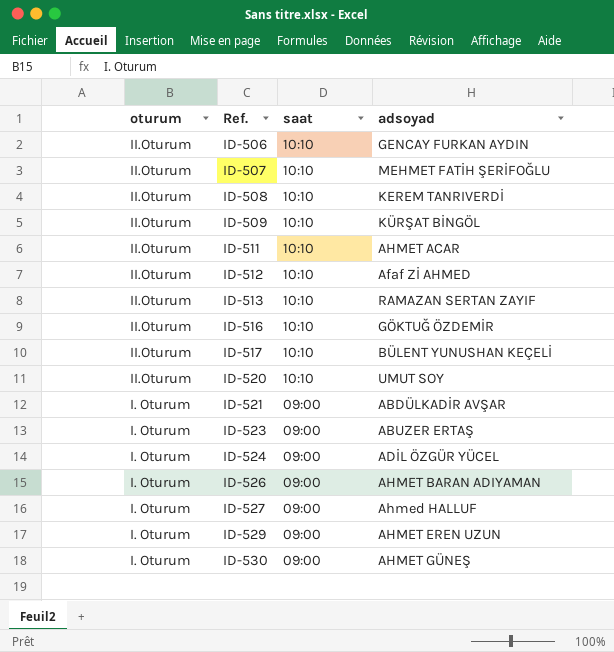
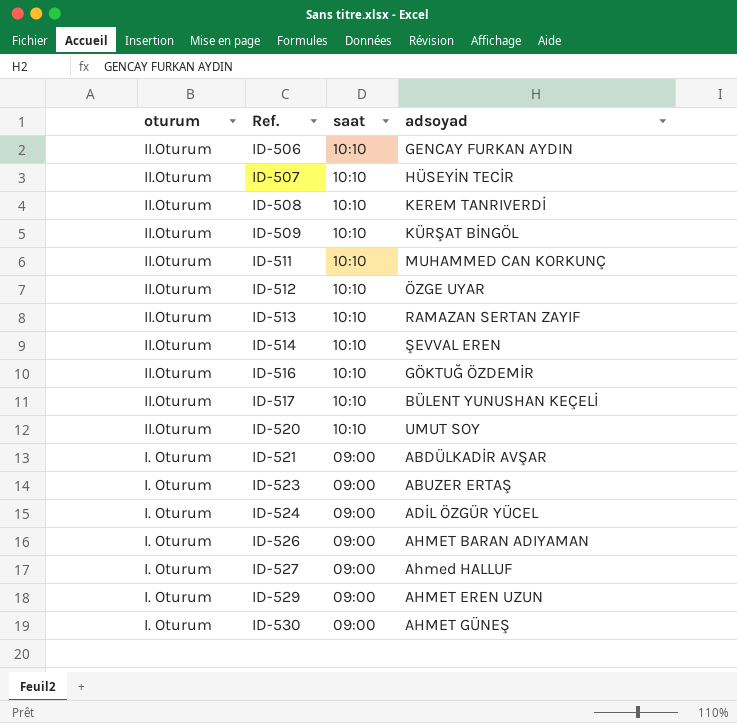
ID-507 | adsoyad: MEHMET FATİH ŞERİFOĞLU -> HÜSEYİN TECİR
ID-511 | adsoyad: AHMET ACAR -> MUHAMMED CAN KORKUNÇ
ID-512 | adsoyad: Afaf Zİ AHMED -> ÖZGE UYAR
row ID-514: none -> II.Oturum | 10:10 | ŞEVVAL EREN

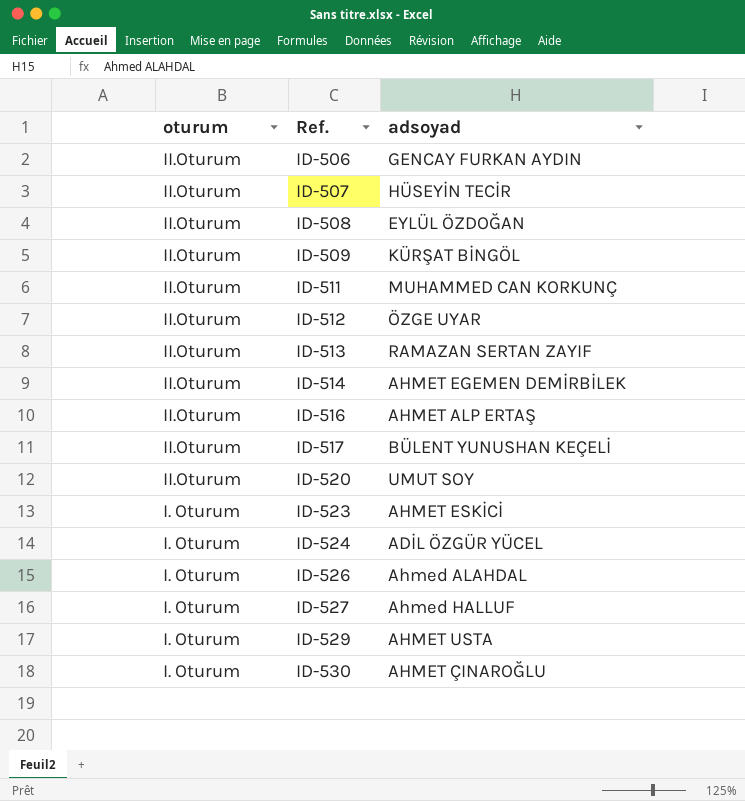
column saat | position: 3 -> none
row ID-521: I. Oturum | 09:00 | ABDÜLKADİR AVŞAR -> none
ID-508 | adsoyad: KEREM TANRIVERDİ -> EYLÜL ÖZDOĞAN
ID-514 | adsoyad: ŞEVVAL EREN -> AHMET EGEMEN DEMİRBİLEK
ID-516 | adsoyad: GÖKTUĞ ÖZDEMİR -> AHMET ALP ERTAŞ
ID-523 | adsoyad: ABUZER ERTAŞ -> AHMET ESKİCİ
ID-526 | adsoyad: AHMET BARAN ADIYAMAN -> Ahmed ALAHDAL
ID-529 | adsoyad: AHMET EREN UZUN -> AHMET USTA
ID-530 | adsoyad: AHMET GÜNEŞ -> AHMET ÇINAROĞLU

